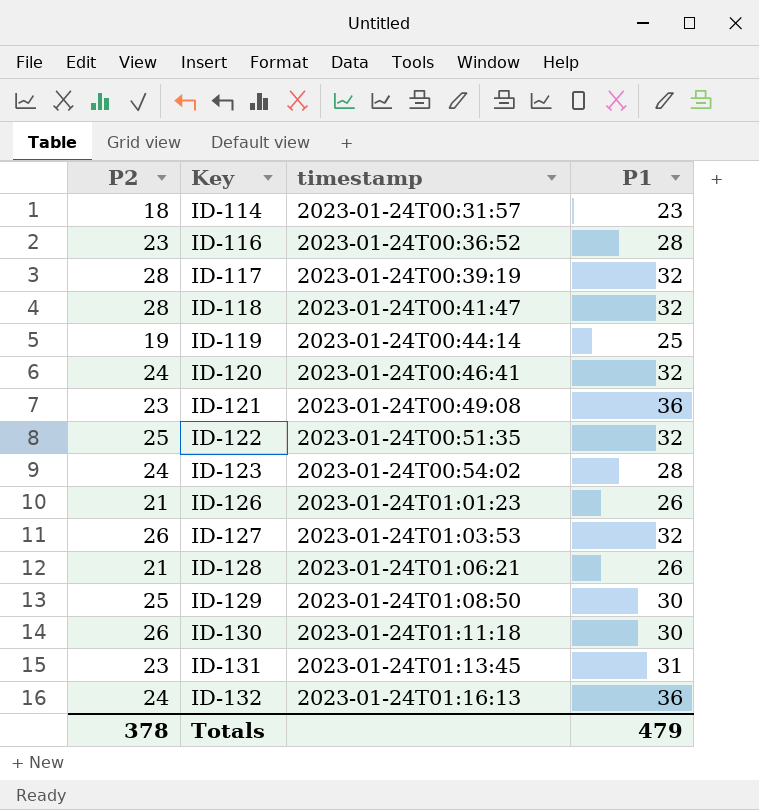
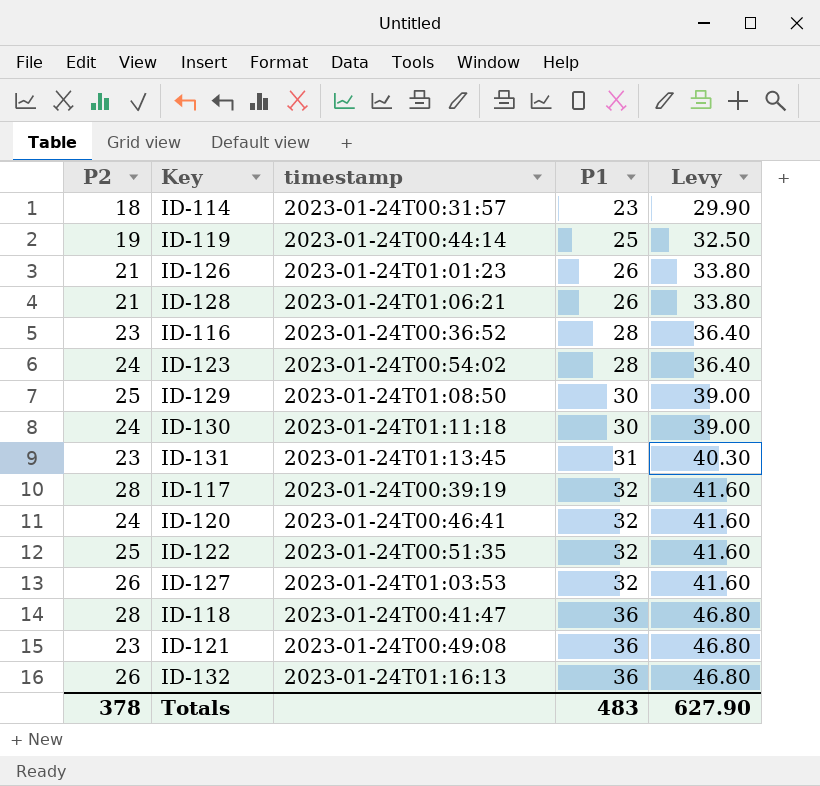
row order: Key ascending -> P1 ascending
column Levy | formula: none -> [P1] * 1.3
ID-130 | P2: 26 -> 24
ID-118 | P1: 32 -> 36
ID-132 | P2: 24 -> 26
Totals | P1: 479 -> 483

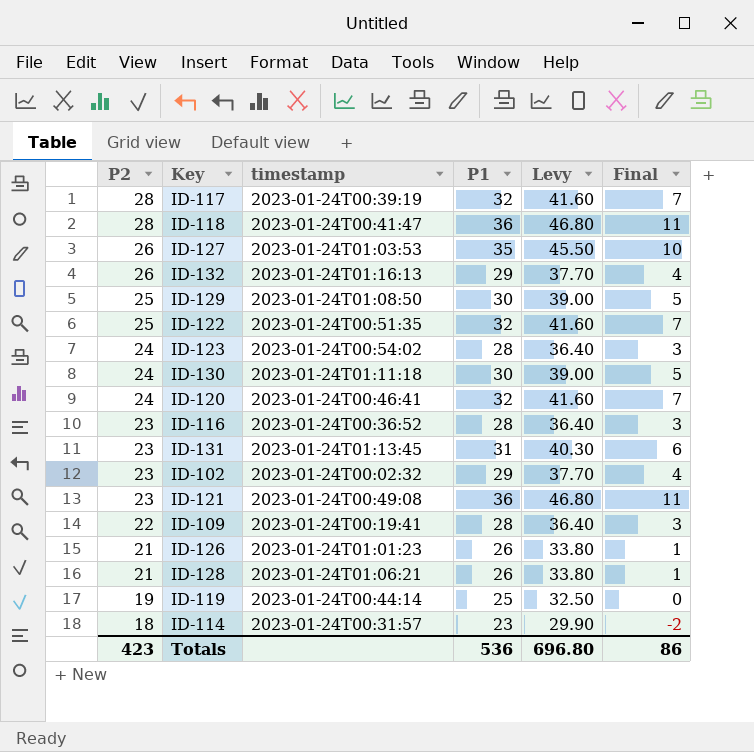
row order: P1 ascending -> P2 descending
column Final | formula: none -> [P1] - 25
ID-127 | P1: 32 -> 35
ID-127 | Levy: 41.60 -> 45.50
ID-132 | P1: 36 -> 29
ID-132 | Levy: 46.80 -> 37.70
row ID-102: none -> 23 | 2023-01-24T00:02:32 | 29 | 37.70 | 4
row ID-109: none -> 22 | 2023-01-24T00:19:41 | 28 | 36.40 | 3
Totals | P2: 378 -> 423
Totals | P1: 483 -> 536
Totals | Levy: 627.90 -> 696.80

